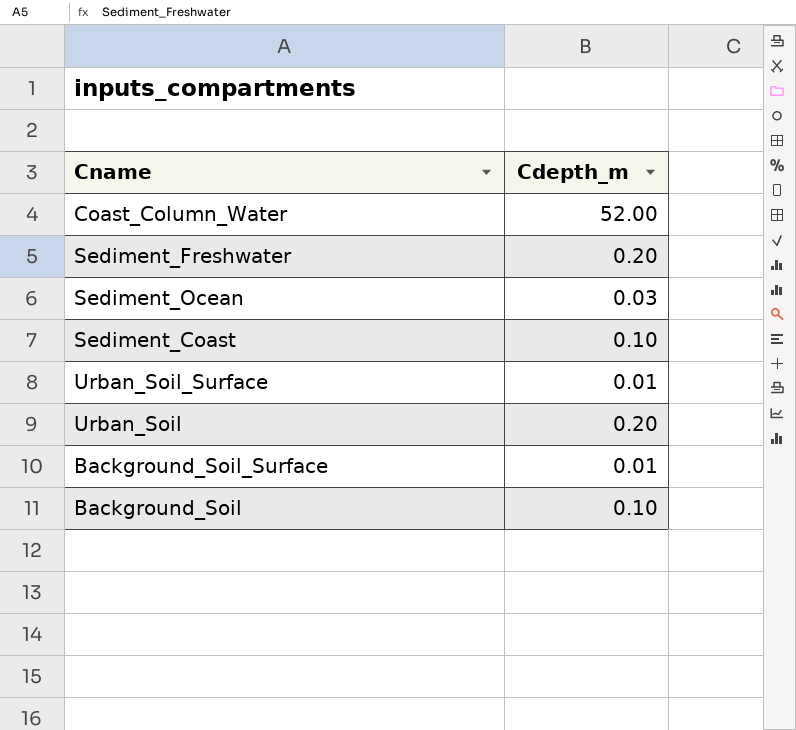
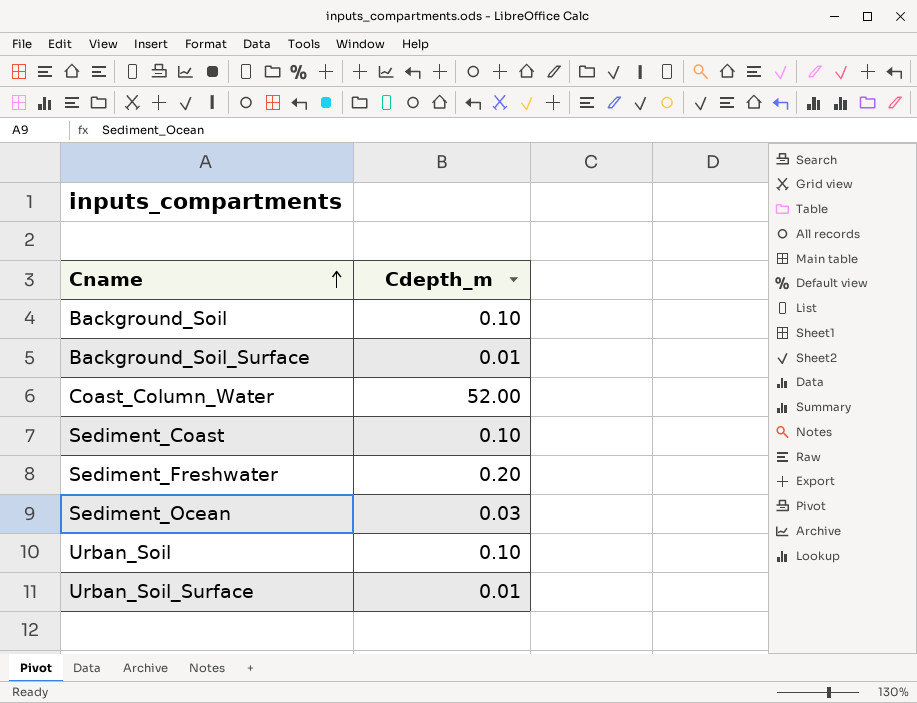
row order: none -> Cname ascending
Urban_Soil | Cdepth_m: 0.20 -> 0.10

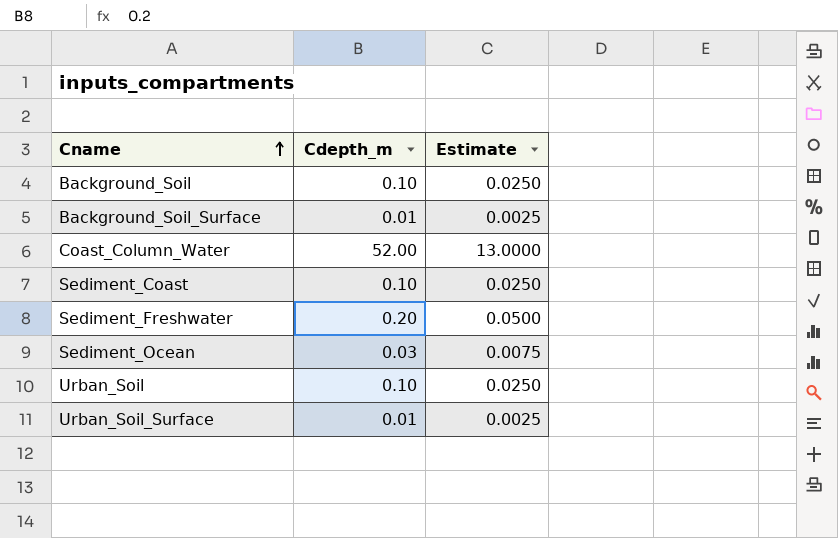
column Estimate | formula: none -> [Cdepth_m] * 0.25

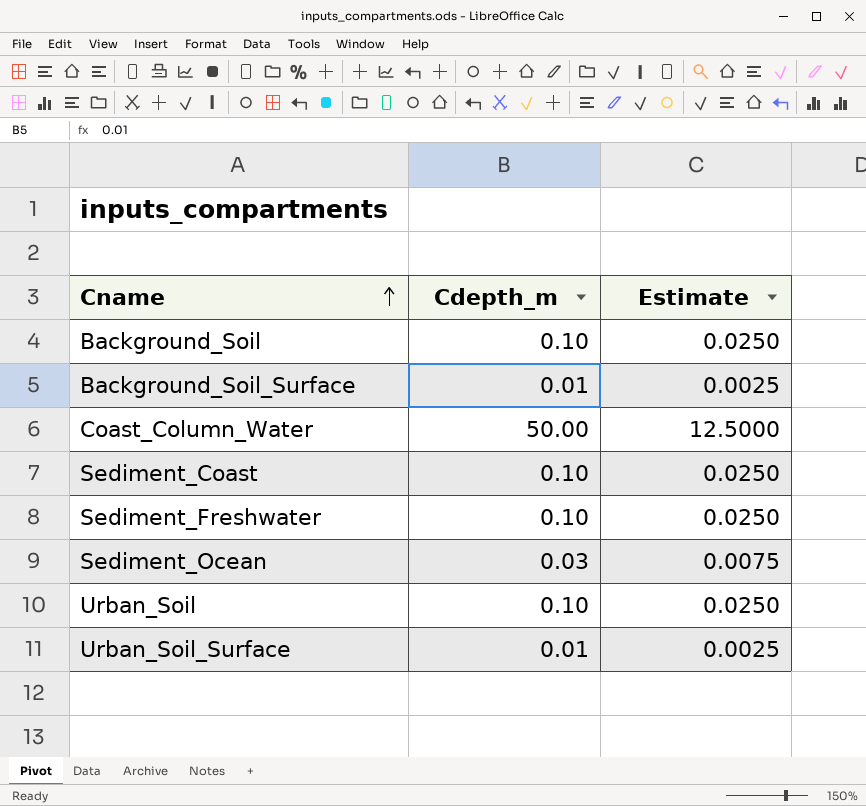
Coast_Column_Water | Cdepth_m: 52.00 -> 50.00
Coast_Column_Water | Estimate: 13.0000 -> 12.5000
Sediment_Freshwater | Cdepth_m: 0.20 -> 0.10
Sediment_Freshwater | Estimate: 0.0500 -> 0.0250

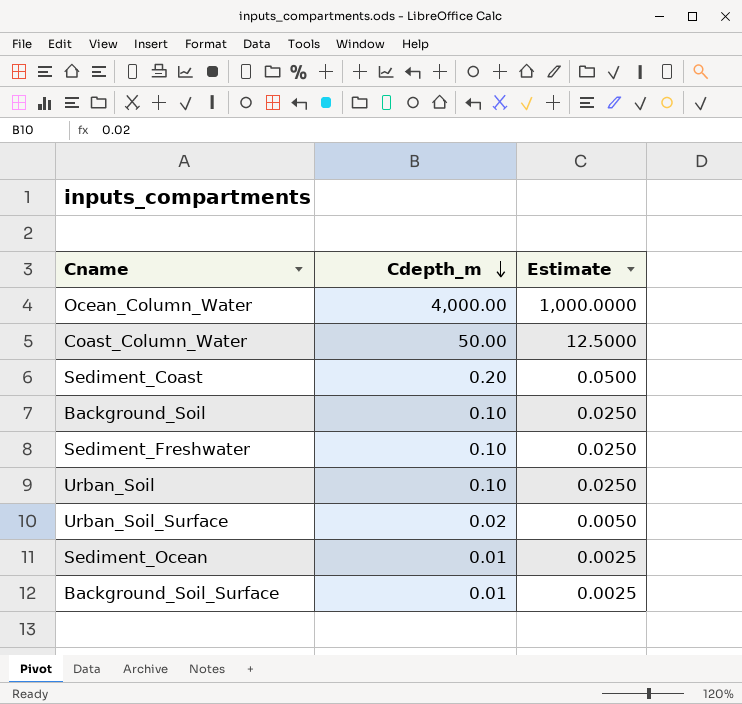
row order: Cname ascending -> Cdepth_m descending
row Ocean_Column_Water: none -> 4,000.00 | 1,000.0000
Sediment_Coast | Cdepth_m: 0.10 -> 0.20
Sediment_Coast | Estimate: 0.0250 -> 0.0500
Urban_Soil_Surface | Cdepth_m: 0.01 -> 0.02
Urban_Soil_Surface | Estimate: 0.0025 -> 0.0050
Sediment_Ocean | Cdepth_m: 0.03 -> 0.01
Sediment_Ocean | Estimate: 0.0075 -> 0.0025

